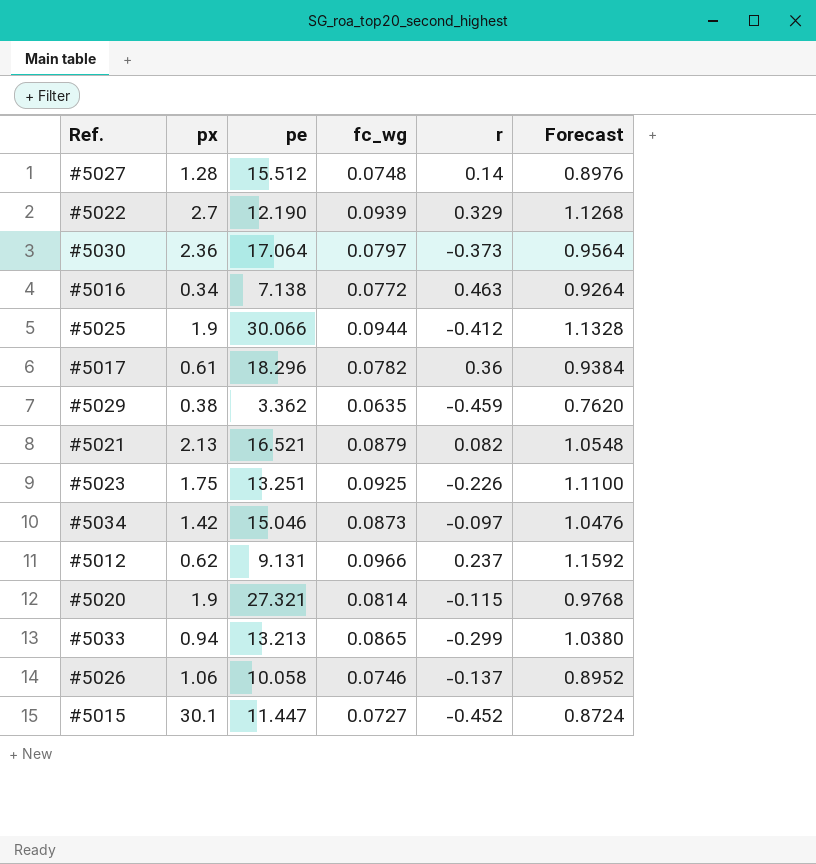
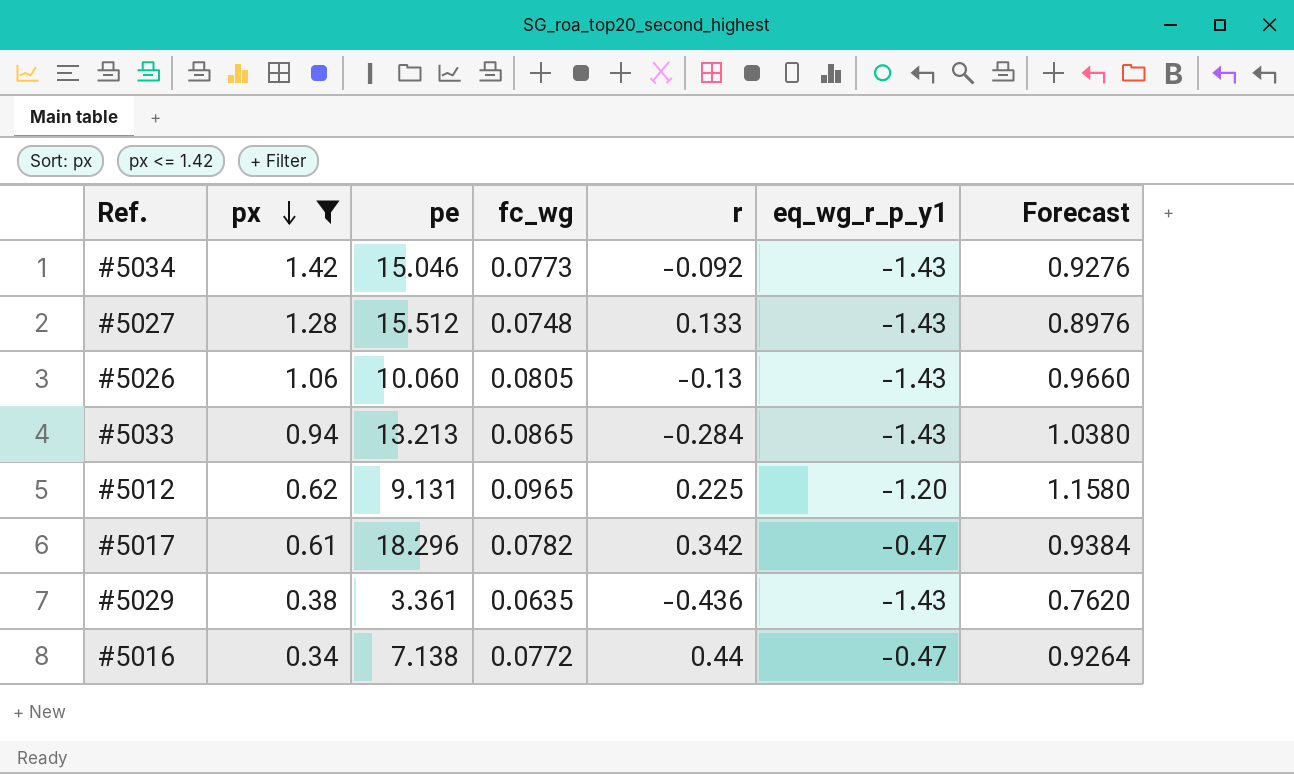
filter: none -> px <= 1.42
row order: none -> px descending
column eq_wg_r_p_y1 | position: none -> 6
#5034 | fc_wg: 0.0873 -> 0.0773
#5034 | r: -0.097 -> -0.092
#5034 | Forecast: 1.0476 -> 0.9276
#5027 | r: 0.14 -> 0.133
#5026 | pe: 10.058 -> 10.060
#5026 | fc_wg: 0.0746 -> 0.0805
#5026 | r: -0.137 -> -0.13
#5026 | Forecast: 0.8952 -> 0.9660
#5033 | r: -0.299 -> -0.284
#5012 | fc_wg: 0.0966 -> 0.0965
#5012 | r: 0.237 -> 0.225
#5012 | Forecast: 1.1592 -> 1.1580
#5017 | r: 0.36 -> 0.342
#5029 | pe: 3.362 -> 3.361
#5029 | r: -0.459 -> -0.436
#5016 | r: 0.463 -> 0.44

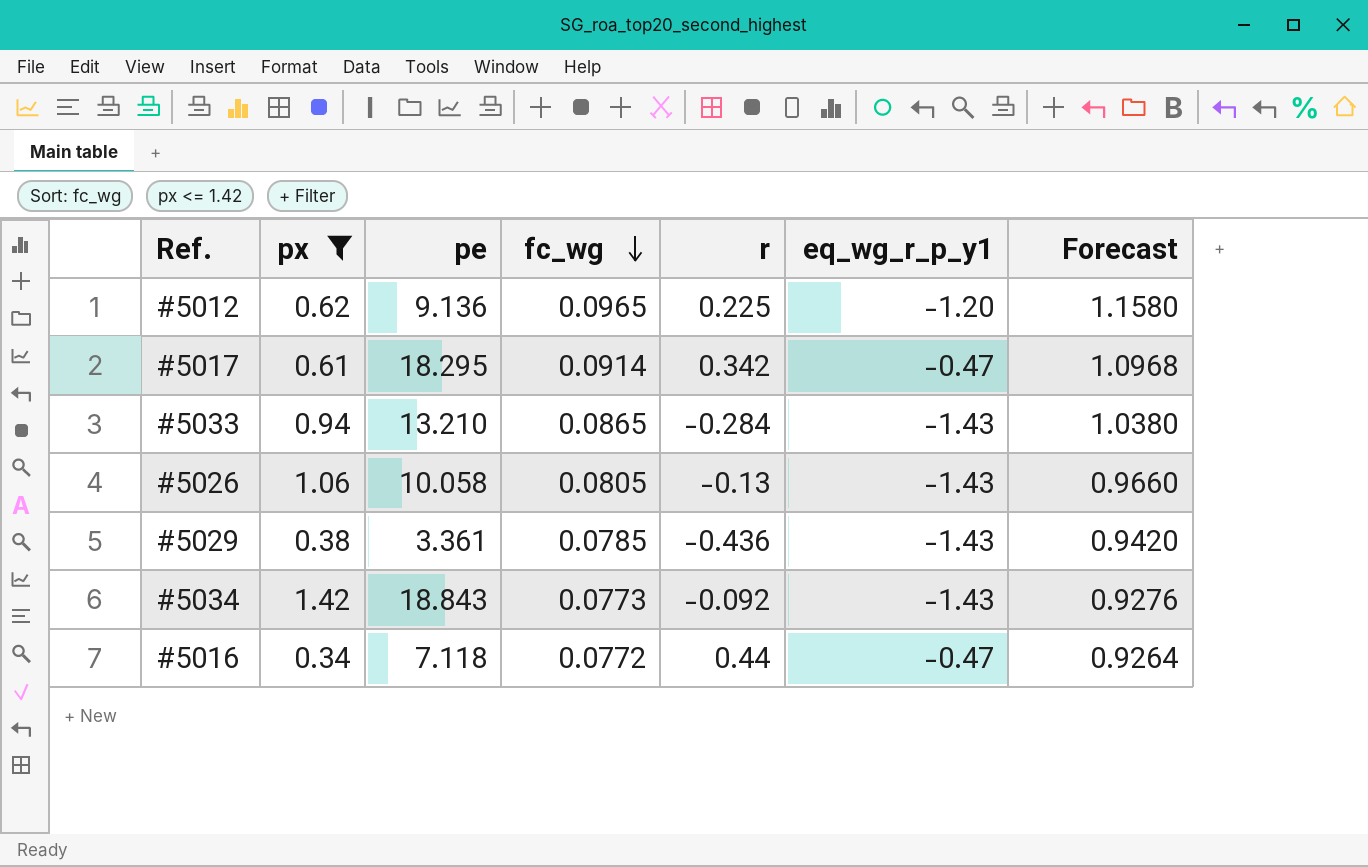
row order: px descending -> fc_wg descending
row #5027: 1.28 | 15.512 | 0.0748 | 0.133 | -1.43 | 0.8976 -> none
#5012 | pe: 9.131 -> 9.136
#5017 | pe: 18.296 -> 18.295
#5017 | fc_wg: 0.0782 -> 0.0914
#5017 | Forecast: 0.9384 -> 1.0968
#5033 | pe: 13.213 -> 13.210
#5026 | pe: 10.060 -> 10.058
#5029 | fc_wg: 0.0635 -> 0.0785
#5029 | Forecast: 0.7620 -> 0.9420
#5034 | pe: 15.046 -> 18.843
#5016 | pe: 7.138 -> 7.118

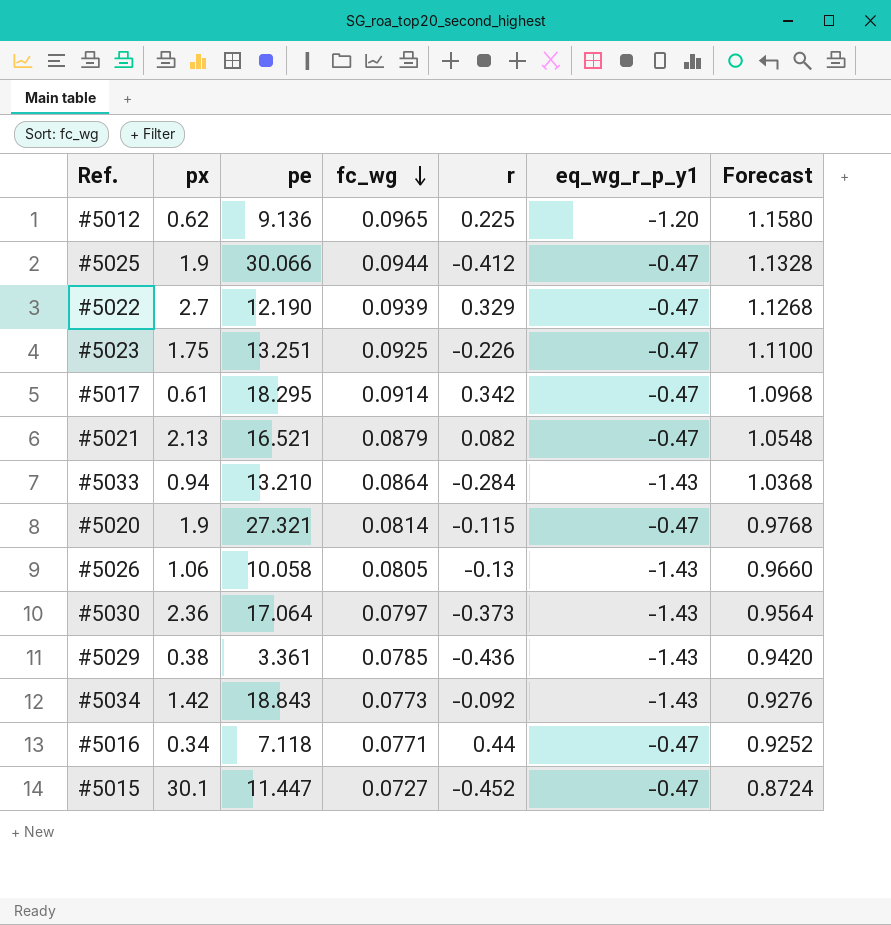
filter: px <= 1.42 -> none
#5033 | fc_wg: 0.0865 -> 0.0864
#5033 | Forecast: 1.0380 -> 1.0368
#5016 | fc_wg: 0.0772 -> 0.0771
#5016 | Forecast: 0.9264 -> 0.9252

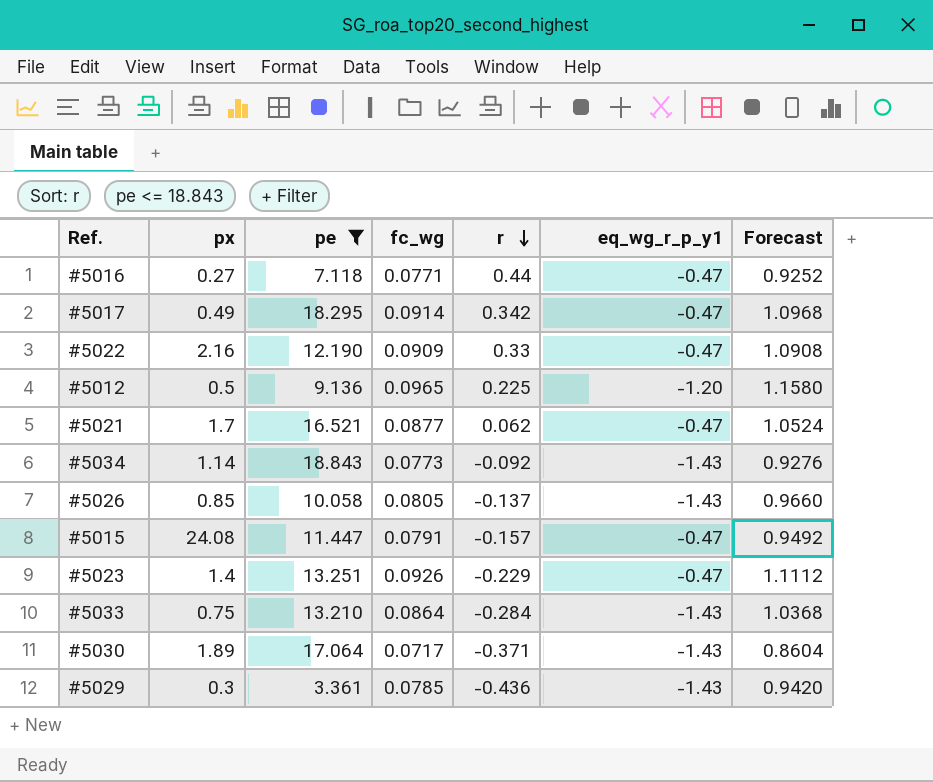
filter: none -> pe <= 18.843
row order: fc_wg descending -> r descending
#5016 | px: 0.34 -> 0.27
#5017 | px: 0.61 -> 0.49
#5022 | px: 2.7 -> 2.16
#5022 | fc_wg: 0.0939 -> 0.0909
#5022 | r: 0.329 -> 0.33
#5022 | Forecast: 1.1268 -> 1.0908
#5012 | px: 0.62 -> 0.5
#5021 | px: 2.13 -> 1.7
#5021 | fc_wg: 0.0879 -> 0.0877
#5021 | r: 0.082 -> 0.062
#5021 | Forecast: 1.0548 -> 1.0524
#5034 | px: 1.42 -> 1.14
#5026 | px: 1.06 -> 0.85
#5026 | r: -0.13 -> -0.137
#5015 | px: 30.1 -> 24.08
#5015 | fc_wg: 0.0727 -> 0.0791
#5015 | r: -0.452 -> -0.157
#5015 | Forecast: 0.8724 -> 0.9492
#5023 | px: 1.75 -> 1.4
#5023 | fc_wg: 0.0925 -> 0.0926
#5023 | r: -0.226 -> -0.229
#5023 | Forecast: 1.1100 -> 1.1112
#5033 | px: 0.94 -> 0.75
#5030 | px: 2.36 -> 1.89
#5030 | fc_wg: 0.0797 -> 0.0717
#5030 | r: -0.373 -> -0.371
#5030 | Forecast: 0.9564 -> 0.8604
#5029 | px: 0.38 -> 0.3

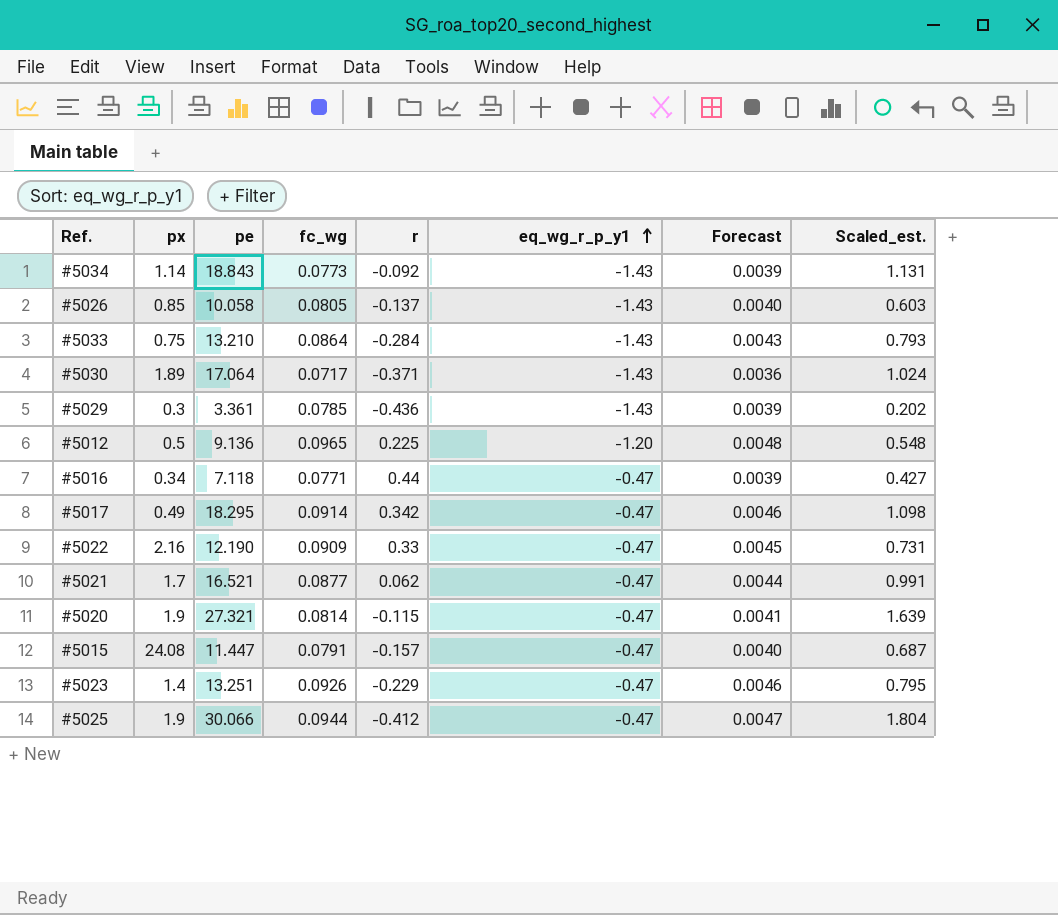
filter: pe <= 18.843 -> none
row order: r descending -> eq_wg_r_p_y1 ascending
column Forecast | formula: [fc_wg] * 12 -> [fc_wg] * 0.05
column Scaled_est. | formula: none -> [pe] * 0.06
#5016 | px: 0.27 -> 0.34

